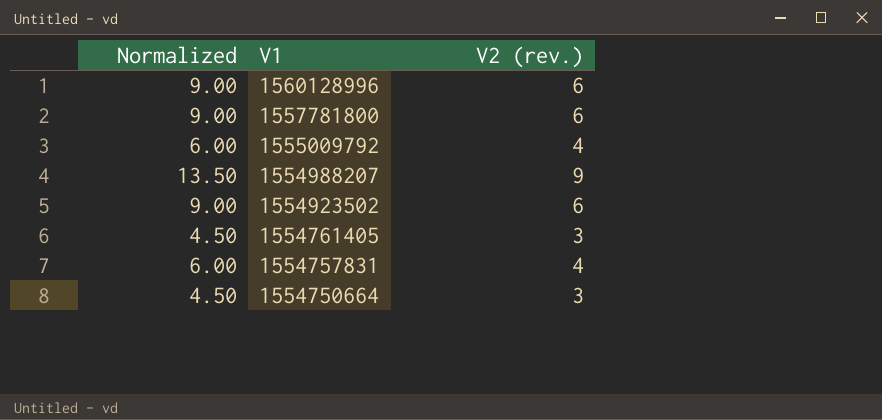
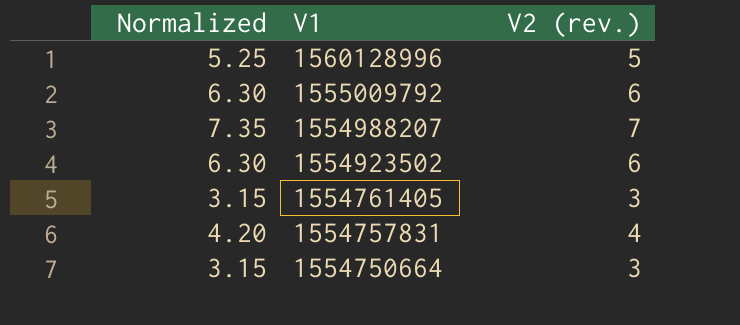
column Normalized | formula: [V2 (rev.)] * 1.5 -> [V2 (rev.)] * 1.05
row 1557781800: 9.00 | 6 -> none
1560128996 | V2 (rev.): 6 -> 5
1555009792 | V2 (rev.): 4 -> 6
1554988207 | V2 (rev.): 9 -> 7

